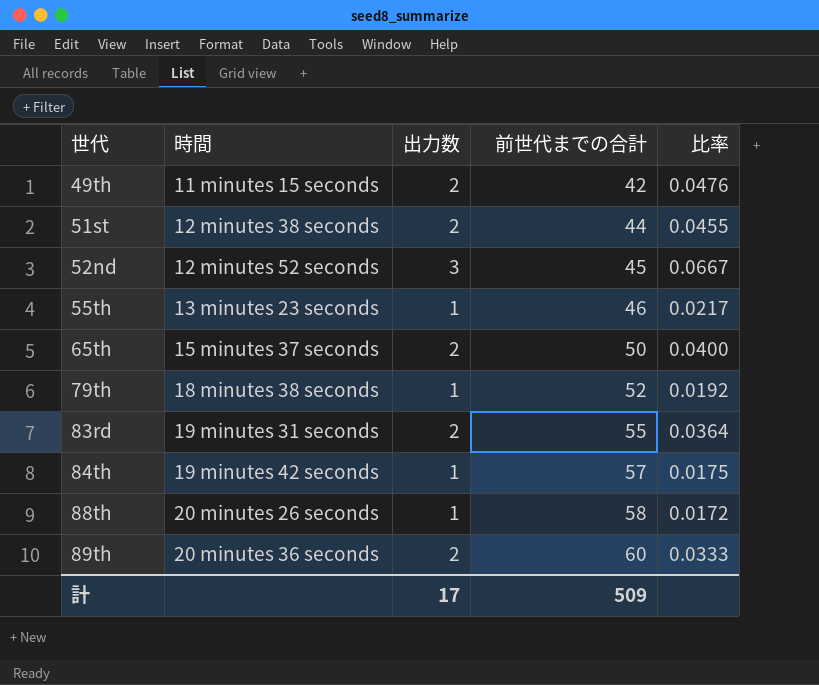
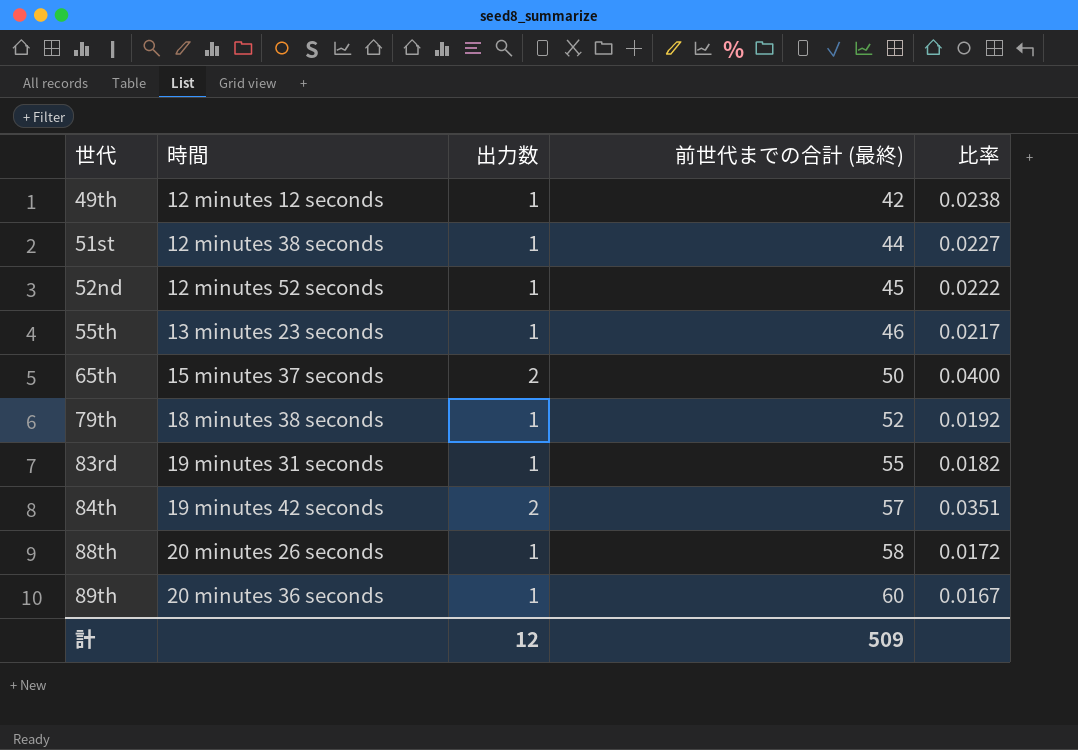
column name: 前世代までの合計 -> 前世代までの合計 (最終)
49th | 時間: 11 minutes 15 seconds -> 12 minutes 12 seconds
49th | 出力数: 2 -> 1
49th | 比率: 0.0476 -> 0.0238
51st | 出力数: 2 -> 1
51st | 比率: 0.0455 -> 0.0227
52nd | 出力数: 3 -> 1
52nd | 比率: 0.0667 -> 0.0222
83rd | 出力数: 2 -> 1
83rd | 比率: 0.0364 -> 0.0182
84th | 出力数: 1 -> 2
84th | 比率: 0.0175 -> 0.0351
89th | 出力数: 2 -> 1
89th | 比率: 0.0333 -> 0.0167
計 | 出力数: 17 -> 12

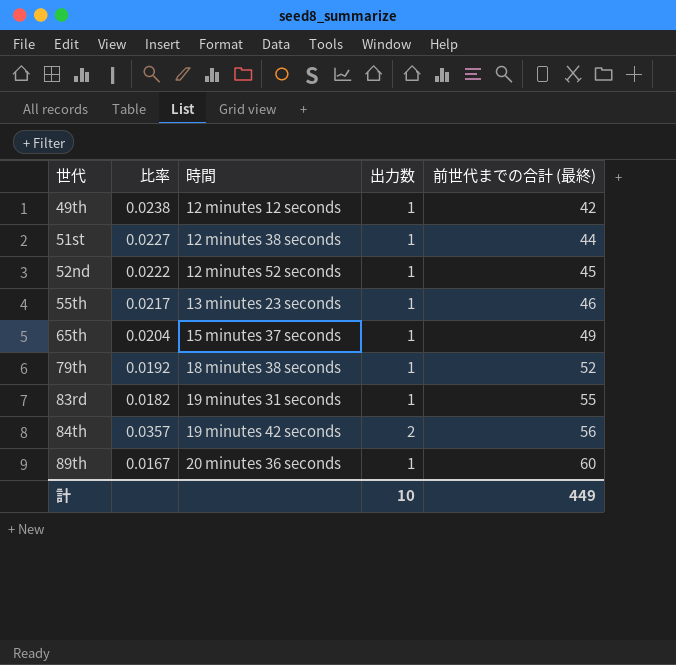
column 比率 | position: 5 -> 2
row 88th: 20 minutes 26 seconds | 1 | 58 | 0.0172 -> none
65th | 比率: 0.0400 -> 0.0204
65th | 出力数: 2 -> 1
65th | 前世代までの合計 (最終): 50 -> 49
84th | 比率: 0.0351 -> 0.0357
84th | 前世代までの合計 (最終): 57 -> 56
計 | 出力数: 12 -> 10
計 | 前世代までの合計 (最終): 509 -> 449

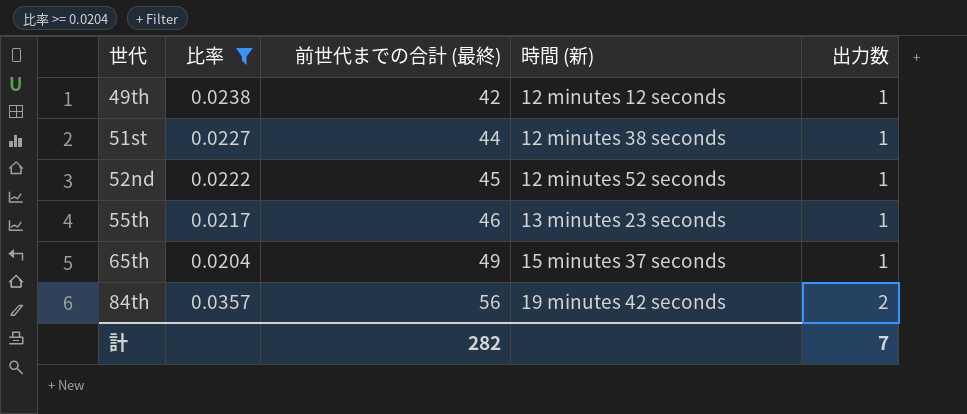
filter: none -> 比率 >= 0.0204
column 前世代までの合計 (最終) | position: 5 -> 3
column name: 時間 -> 時間 (新)
計 | 前世代までの合計 (最終): 449 -> 282
計 | 出力数: 10 -> 7

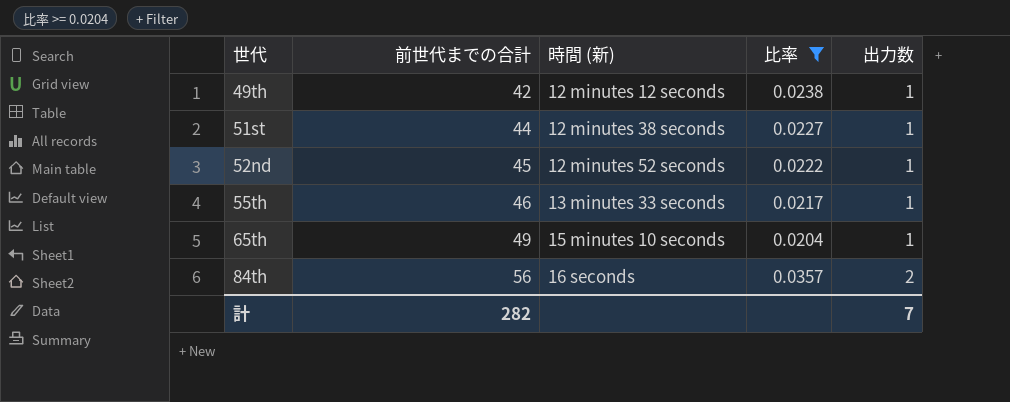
column name: 前世代までの合計 (最終) -> 前世代までの合計
column 比率 | position: 2 -> 4
55th | 時間 (新): 13 minutes 23 seconds -> 13 minutes 33 seconds
65th | 時間 (新): 15 minutes 37 seconds -> 15 minutes 10 seconds
84th | 時間 (新): 19 minutes 42 seconds -> 16 seconds

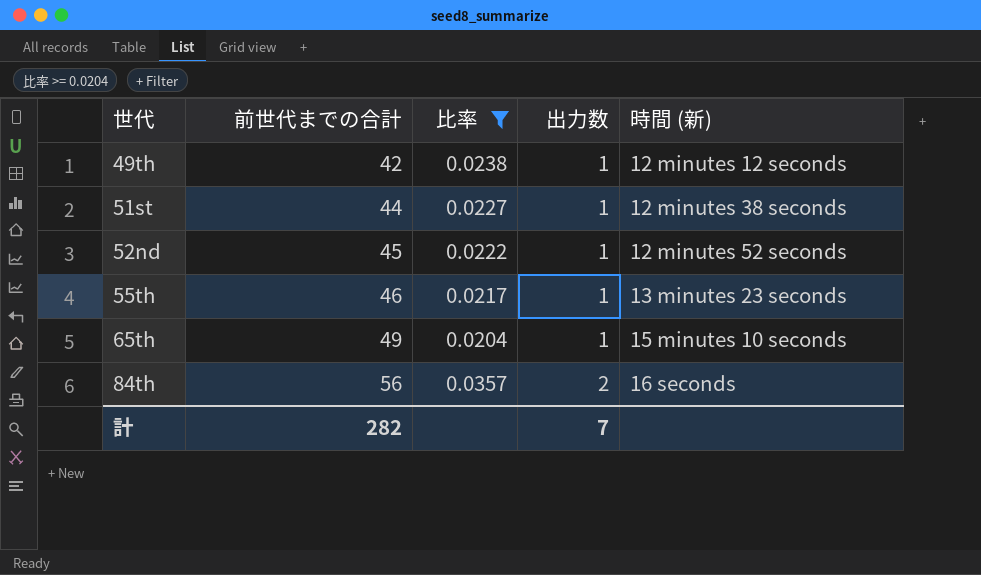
column 時間 (新) | position: 3 -> 5
55th | 時間 (新): 13 minutes 33 seconds -> 13 minutes 23 seconds

